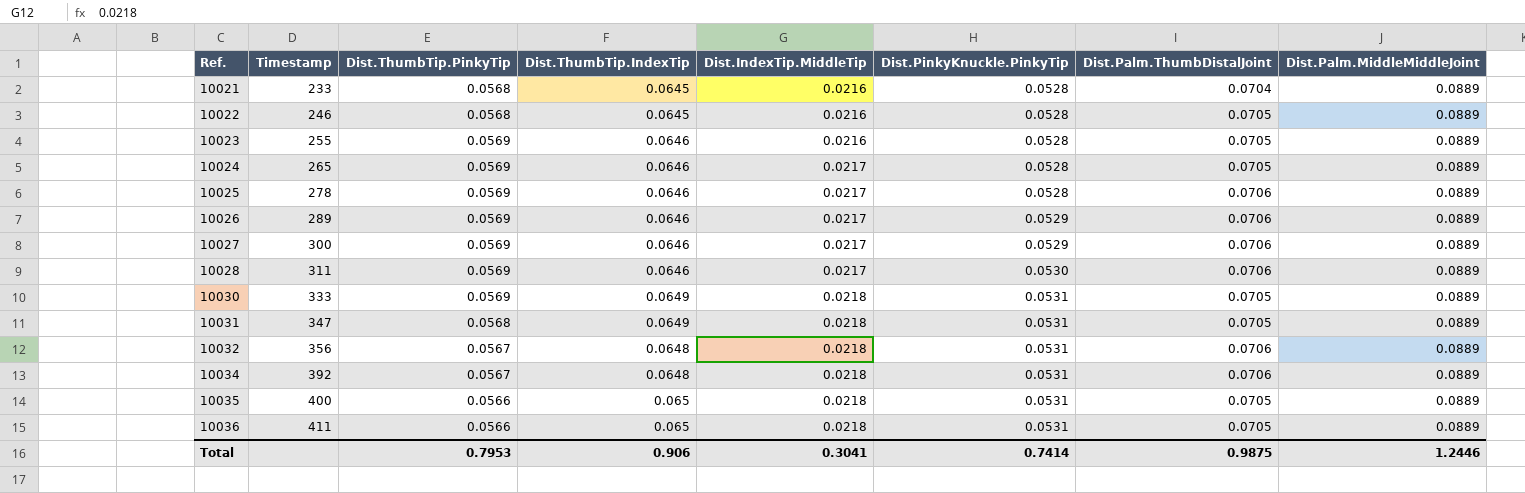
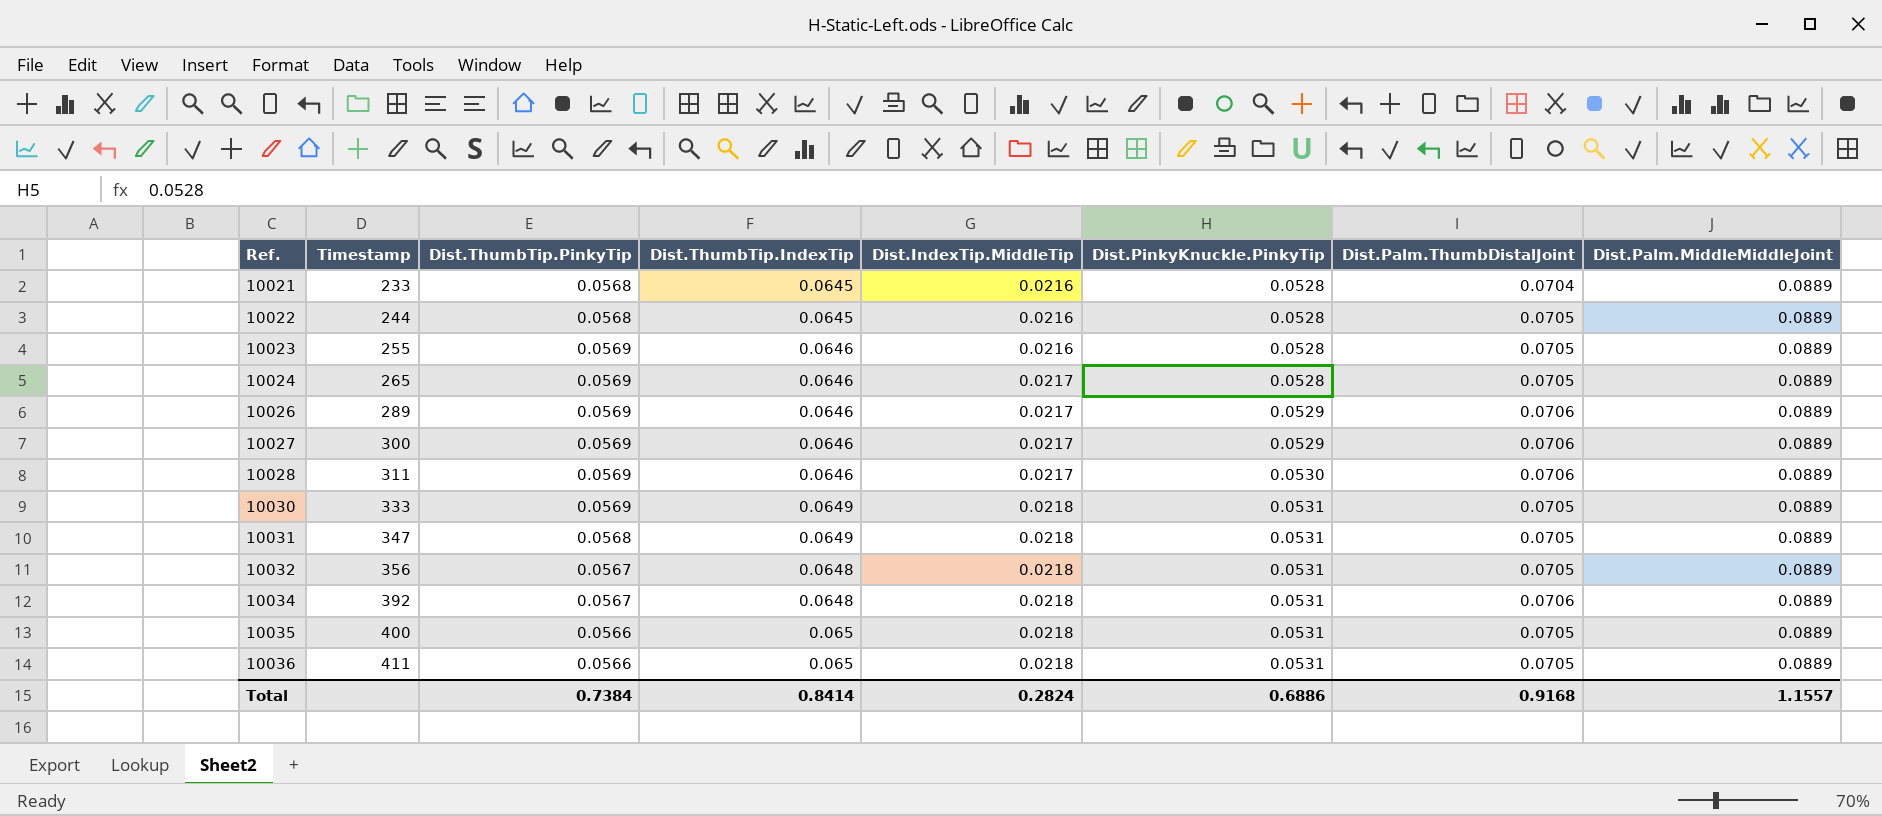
row 10025: 278 | 0.0569 | 0.0646 | 0.0217 | 0.0528 | 0.0706 | 0.0889 -> none
10022 | Timestamp: 246 -> 244
10032 | Dist.Palm.ThumbDistalJoint: 0.0706 -> 0.0705
Total | Dist.ThumbTip.PinkyTip: 0.7953 -> 0.7384
Total | Dist.ThumbTip.IndexTip: 0.906 -> 0.8414
Total | Dist.IndexTip.MiddleTip: 0.3041 -> 0.2824
Total | Dist.PinkyKnuckle.PinkyTip: 0.7414 -> 0.6886
Total | Dist.Palm.ThumbDistalJoint: 0.9875 -> 0.9168
Total | Dist.Palm.MiddleMiddleJoint: 1.2446 -> 1.1557

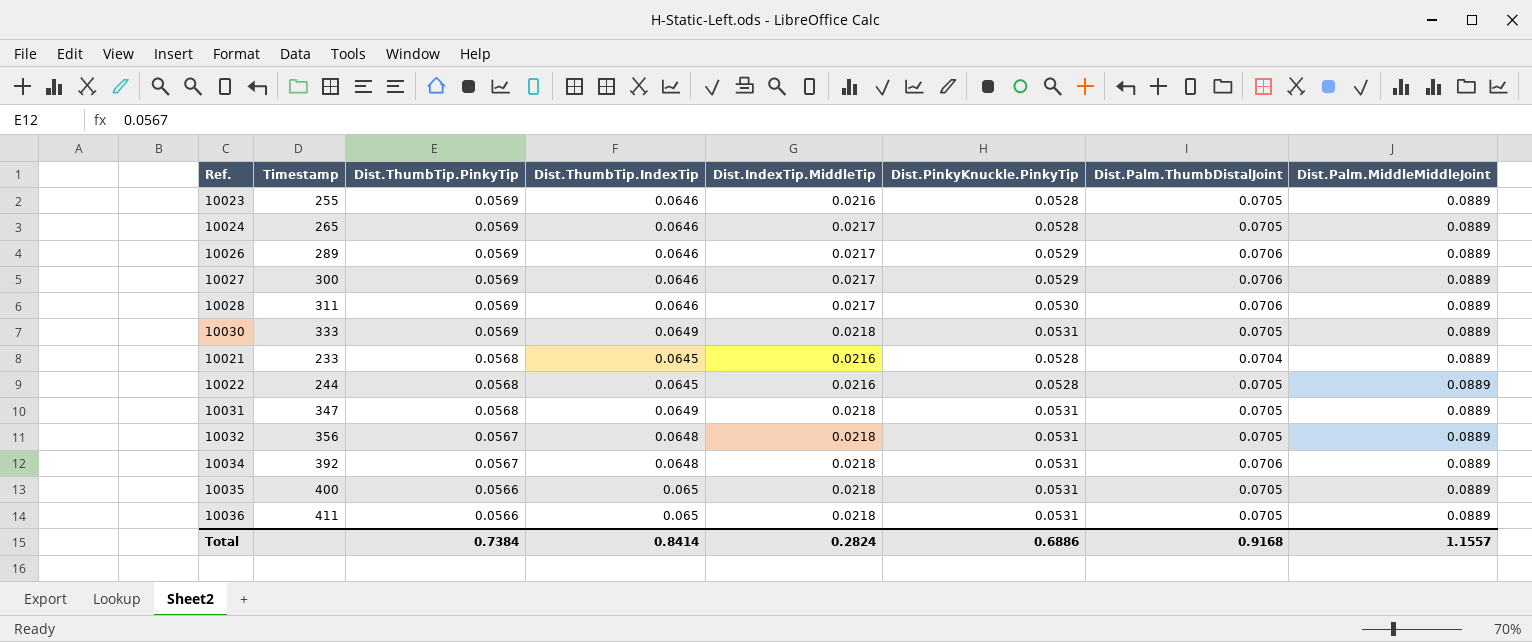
row order: Ref. ascending -> Dist.ThumbTip.PinkyTip descending

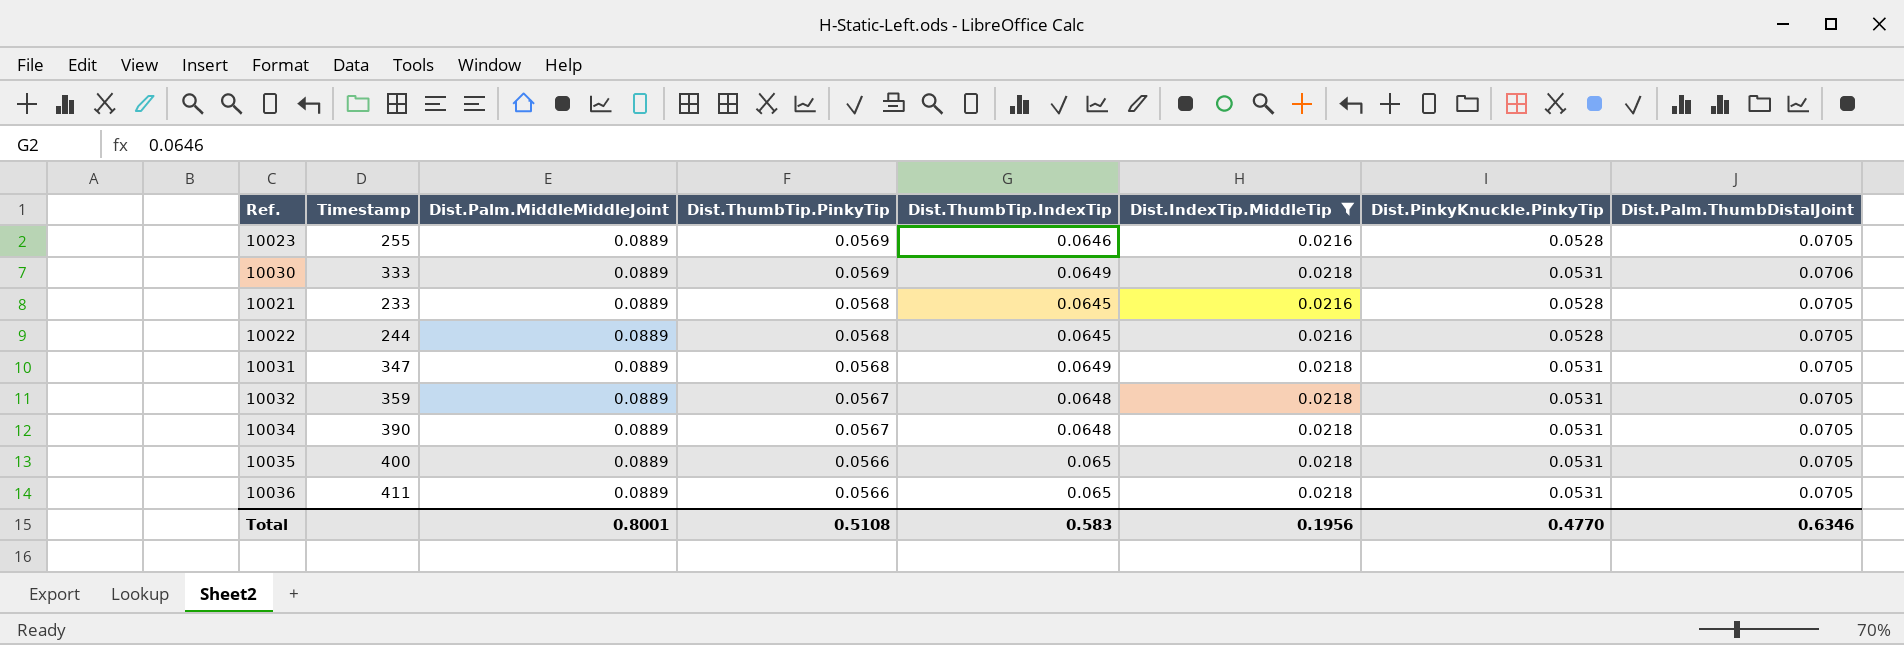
filter: none -> Dist.IndexTip.MiddleTip != 0.0217
column Dist.Palm.MiddleMiddleJoint | position: 8 -> 3
10030 | Dist.Palm.ThumbDistalJoint: 0.0705 -> 0.0706
10021 | Dist.Palm.ThumbDistalJoint: 0.0704 -> 0.0705
10032 | Timestamp: 356 -> 359
10034 | Timestamp: 392 -> 390
10034 | Dist.Palm.ThumbDistalJoint: 0.0706 -> 0.0705
Total | Dist.Palm.MiddleMiddleJoint: 1.1557 -> 0.8001
Total | Dist.ThumbTip.PinkyTip: 0.7384 -> 0.5108
Total | Dist.ThumbTip.IndexTip: 0.8414 -> 0.583
Total | Dist.IndexTip.MiddleTip: 0.2824 -> 0.1956
Total | Dist.PinkyKnuckle.PinkyTip: 0.6886 -> 0.4770
Total | Dist.Palm.ThumbDistalJoint: 0.9168 -> 0.6346

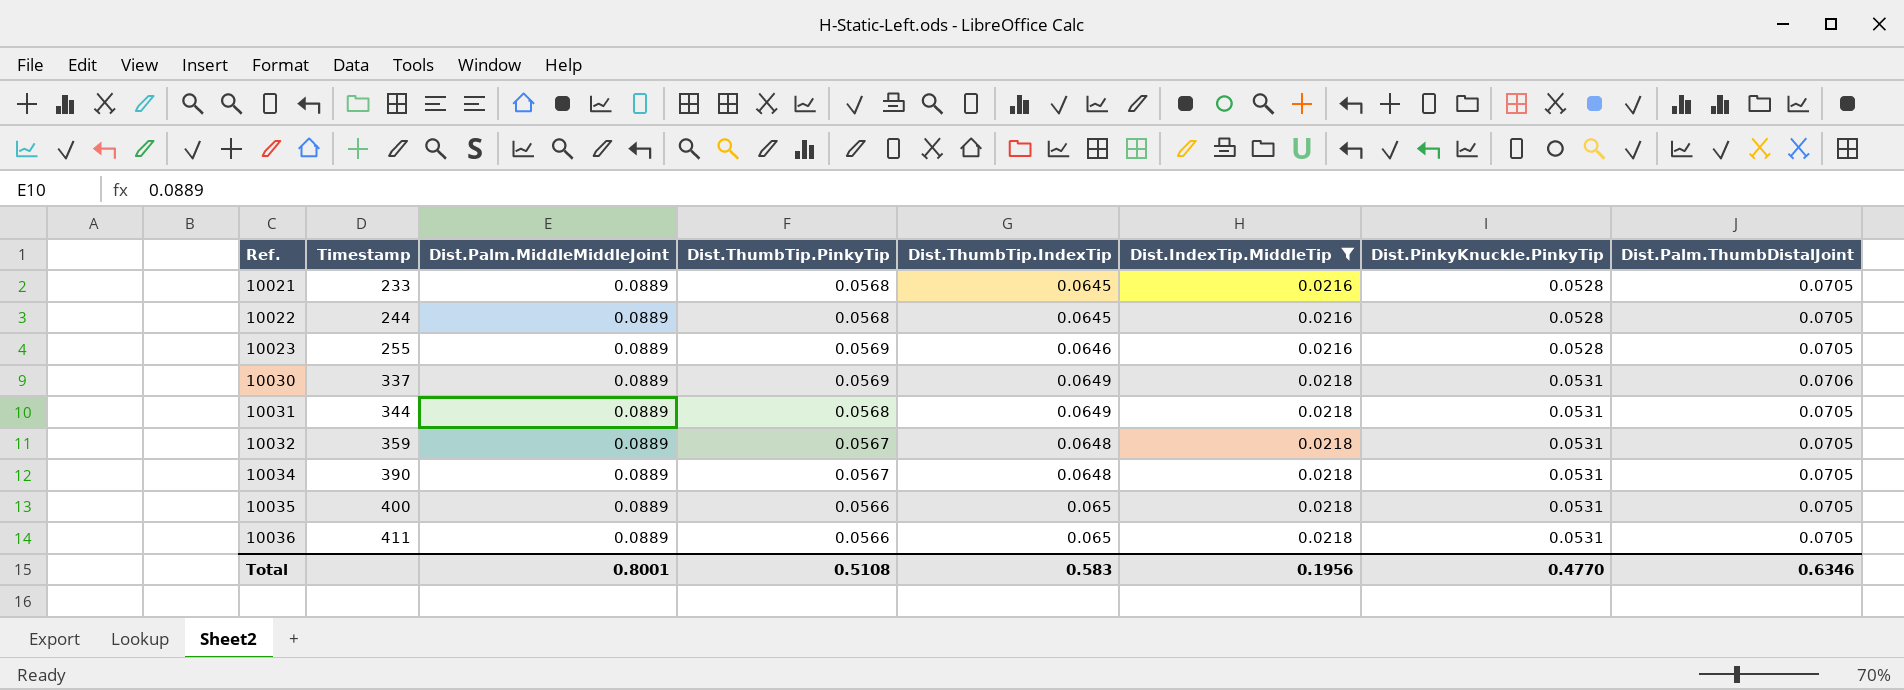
row order: Dist.ThumbTip.PinkyTip descending -> Ref. ascending
10030 | Timestamp: 333 -> 337
10031 | Timestamp: 347 -> 344

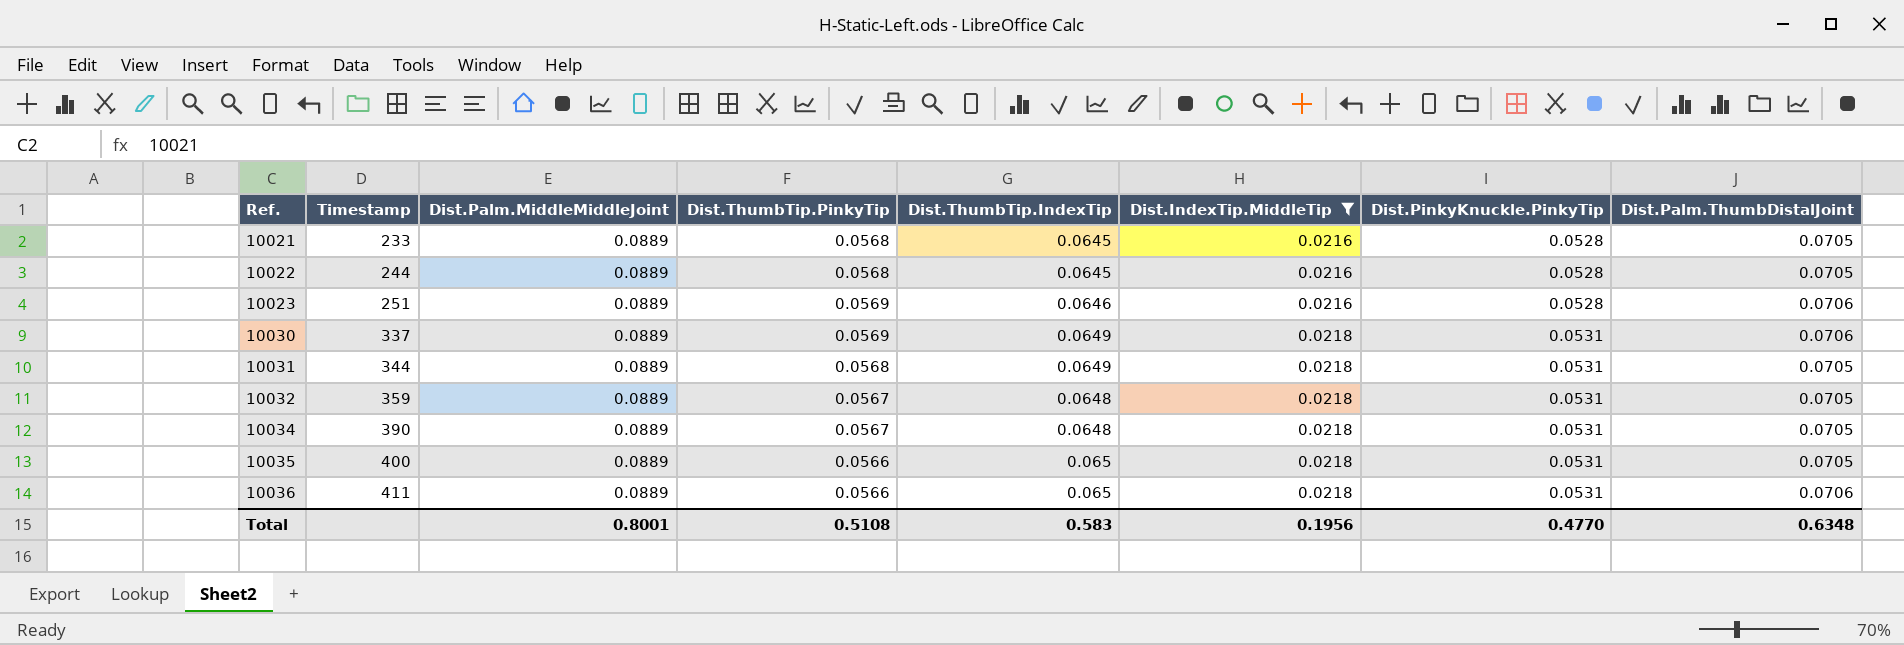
10023 | Timestamp: 255 -> 251
10023 | Dist.Palm.ThumbDistalJoint: 0.0705 -> 0.0706
10036 | Dist.Palm.ThumbDistalJoint: 0.0705 -> 0.0706
Total | Dist.Palm.ThumbDistalJoint: 0.6346 -> 0.6348

